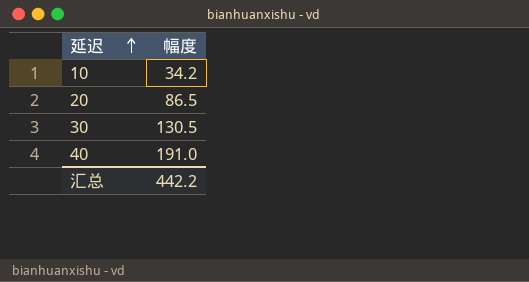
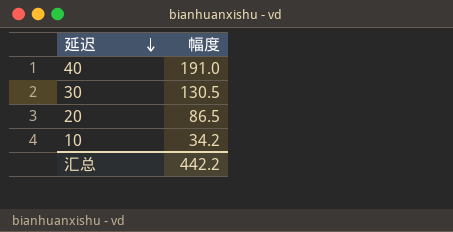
row order: 延迟 ascending -> 延迟 descending

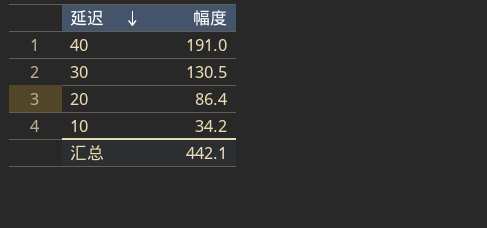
20 | 幅度: 86.5 -> 86.4
汇总 | 幅度: 442.2 -> 442.1

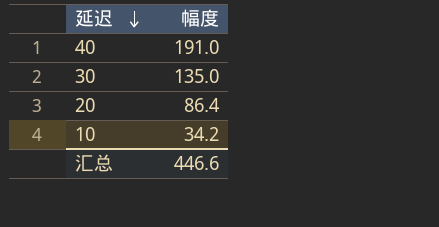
30 | 幅度: 130.5 -> 135.0
汇总 | 幅度: 442.1 -> 446.6

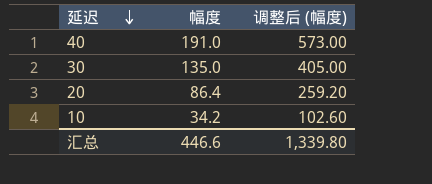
column 调整后 (幅度) | formula: none -> [幅度] * 3

